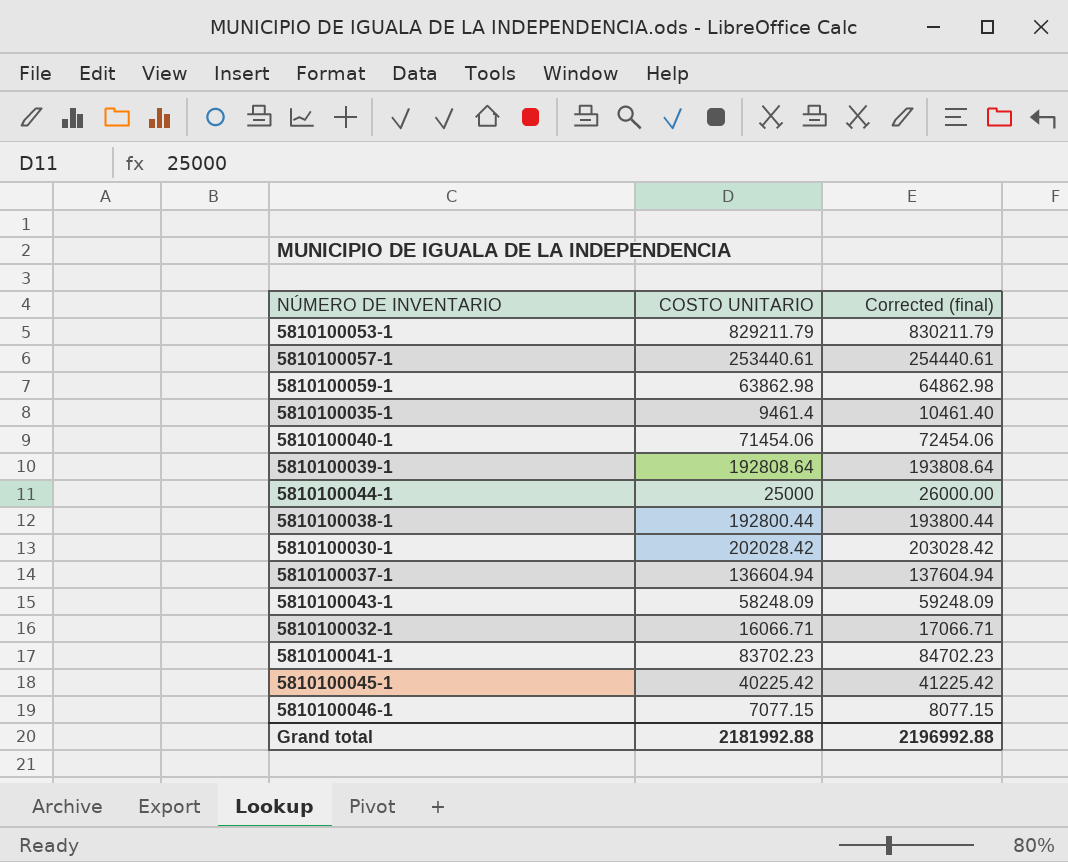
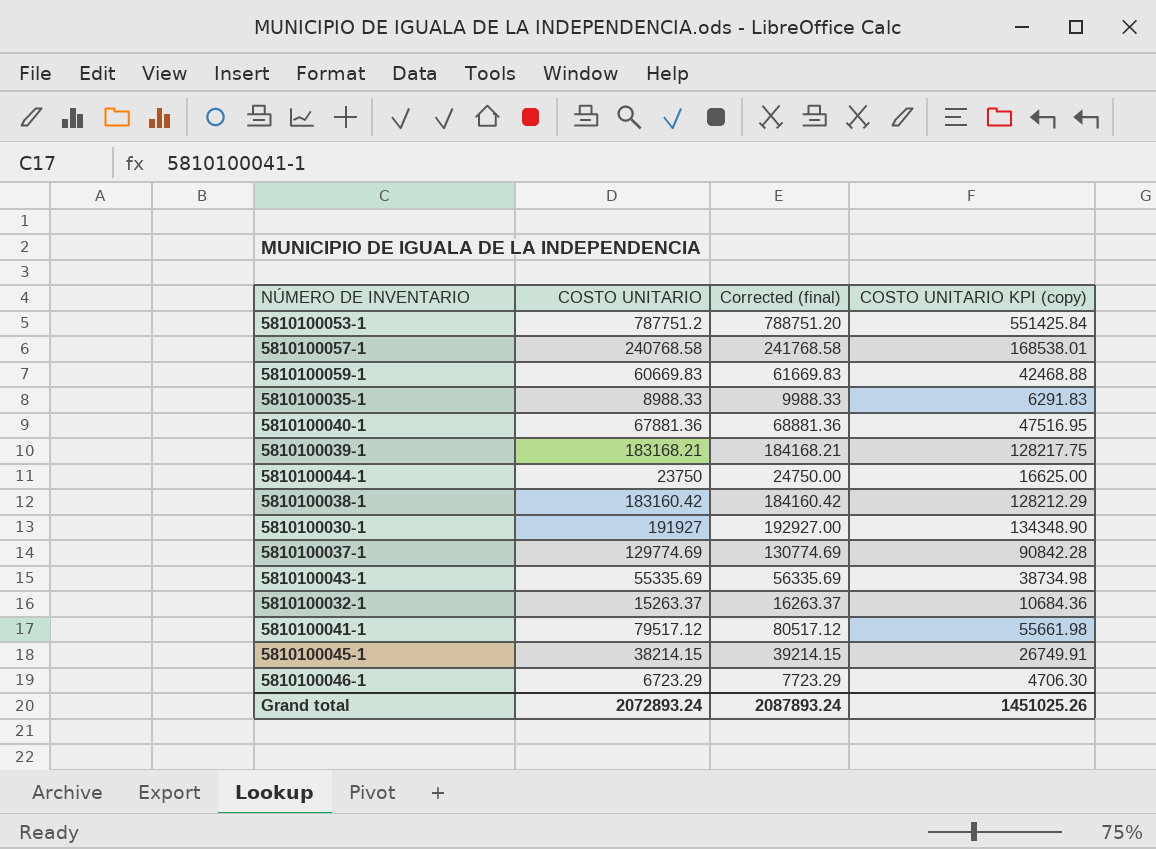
column COSTO UNITARIO KPI (copy) | formula: none -> [COSTO UNITARIO] * 0.7
5810100053-1 | COSTO UNITARIO: 829211.79 -> 787751.2
5810100053-1 | Corrected (final): 830211.79 -> 788751.20
5810100057-1 | COSTO UNITARIO: 253440.61 -> 240768.58
5810100057-1 | Corrected (final): 254440.61 -> 241768.58
5810100059-1 | COSTO UNITARIO: 63862.98 -> 60669.83
5810100059-1 | Corrected (final): 64862.98 -> 61669.83
5810100035-1 | COSTO UNITARIO: 9461.4 -> 8988.33
5810100035-1 | Corrected (final): 10461.40 -> 9988.33
5810100040-1 | COSTO UNITARIO: 71454.06 -> 67881.36
5810100040-1 | Corrected (final): 72454.06 -> 68881.36
5810100039-1 | COSTO UNITARIO: 192808.64 -> 183168.21
5810100039-1 | Corrected (final): 193808.64 -> 184168.21
5810100044-1 | COSTO UNITARIO: 25000 -> 23750
5810100044-1 | Corrected (final): 26000.00 -> 24750.00
5810100038-1 | COSTO UNITARIO: 192800.44 -> 183160.42
5810100038-1 | Corrected (final): 193800.44 -> 184160.42
5810100030-1 | COSTO UNITARIO: 202028.42 -> 191927
5810100030-1 | Corrected (final): 203028.42 -> 192927.00
5810100037-1 | COSTO UNITARIO: 136604.94 -> 129774.69
5810100037-1 | Corrected (final): 137604.94 -> 130774.69
5810100043-1 | COSTO UNITARIO: 58248.09 -> 55335.69
5810100043-1 | Corrected (final): 59248.09 -> 56335.69
5810100032-1 | COSTO UNITARIO: 16066.71 -> 15263.37
5810100032-1 | Corrected (final): 17066.71 -> 16263.37
5810100041-1 | COSTO UNITARIO: 83702.23 -> 79517.12
5810100041-1 | Corrected (final): 84702.23 -> 80517.12
5810100045-1 | COSTO UNITARIO: 40225.42 -> 38214.15
5810100045-1 | Corrected (final): 41225.42 -> 39214.15
5810100046-1 | COSTO UNITARIO: 7077.15 -> 6723.29
5810100046-1 | Corrected (final): 8077.15 -> 7723.29
Grand total | COSTO UNITARIO: 2181992.88 -> 2072893.24
Grand total | Corrected (final): 2196992.88 -> 2087893.24

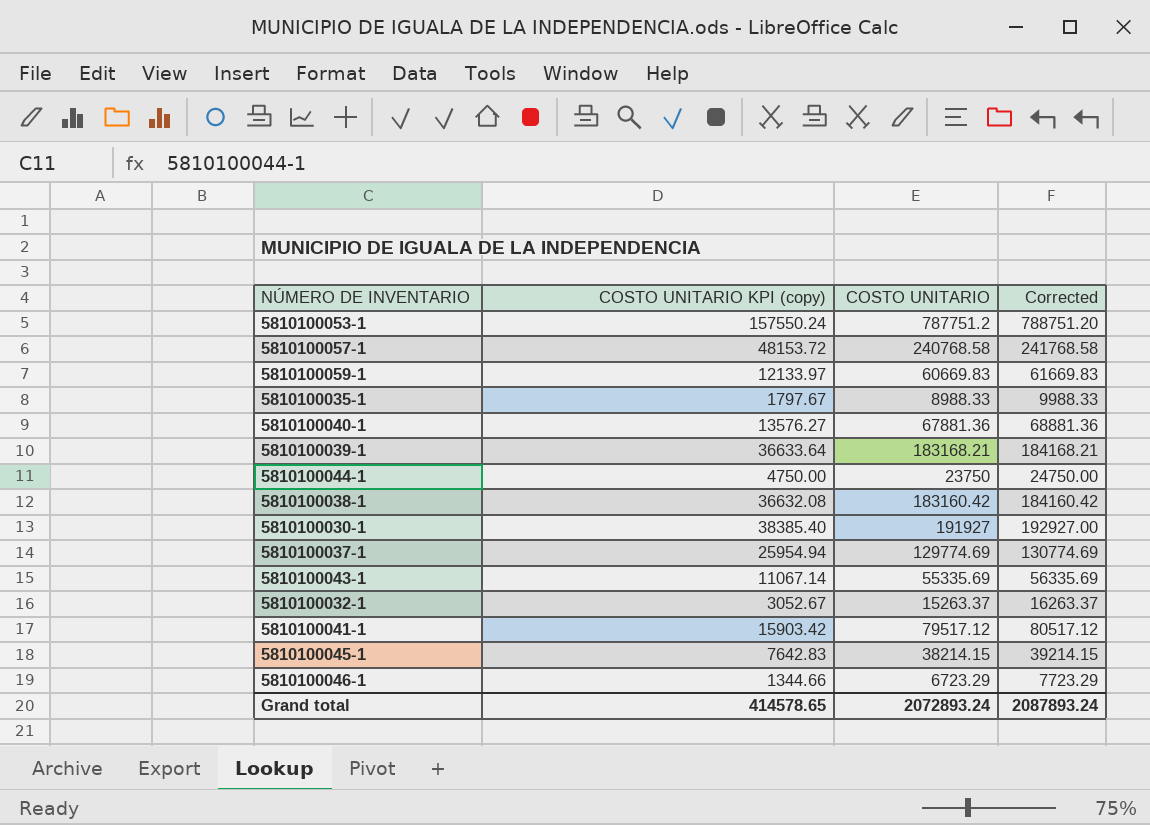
column COSTO UNITARIO KPI (copy) | formula: [COSTO UNITARIO] * 0.7 -> [COSTO UNITARIO] * 0.2
column COSTO UNITARIO KPI (copy) | position: 4 -> 2
column name: Corrected (final) -> Corrected
Grand total | COSTO UNITARIO KPI (copy): 1451025.26 -> 414578.65

